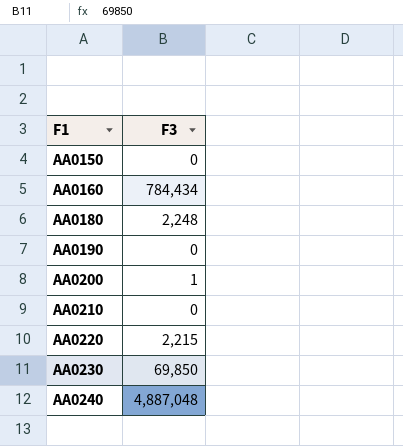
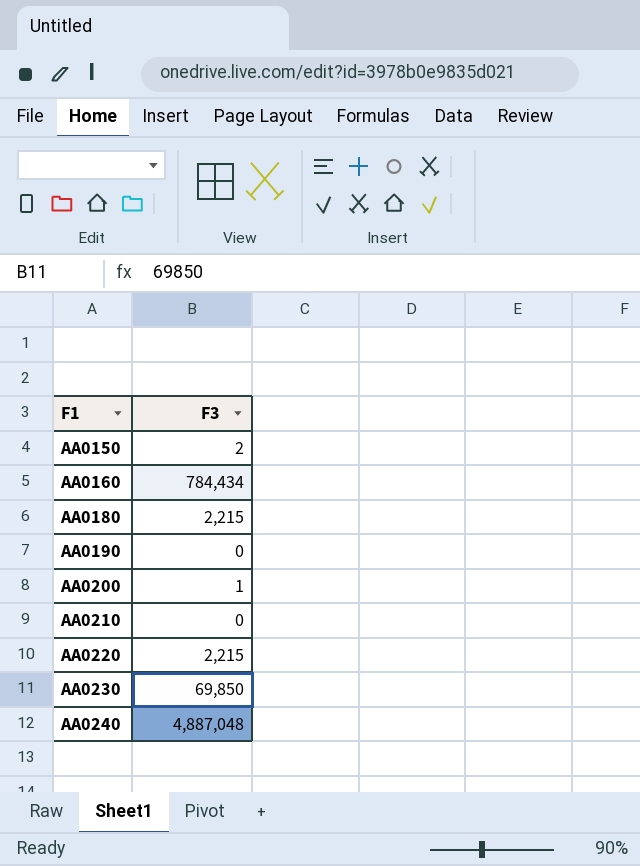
AA0150 | F3: 0 -> 2
AA0180 | F3: 2,248 -> 2,215

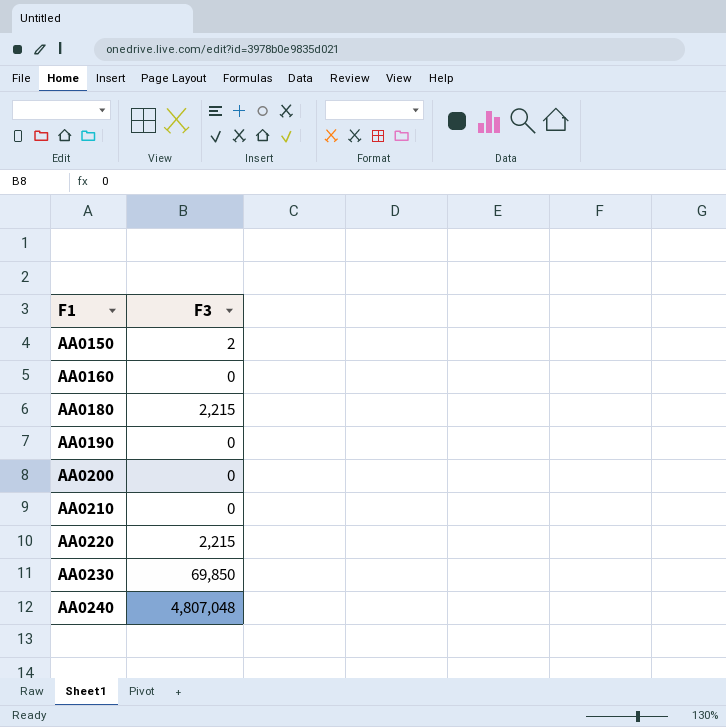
AA0160 | F3: 784,434 -> 0
AA0200 | F3: 1 -> 0
AA0240 | F3: 4,887,048 -> 4,807,048

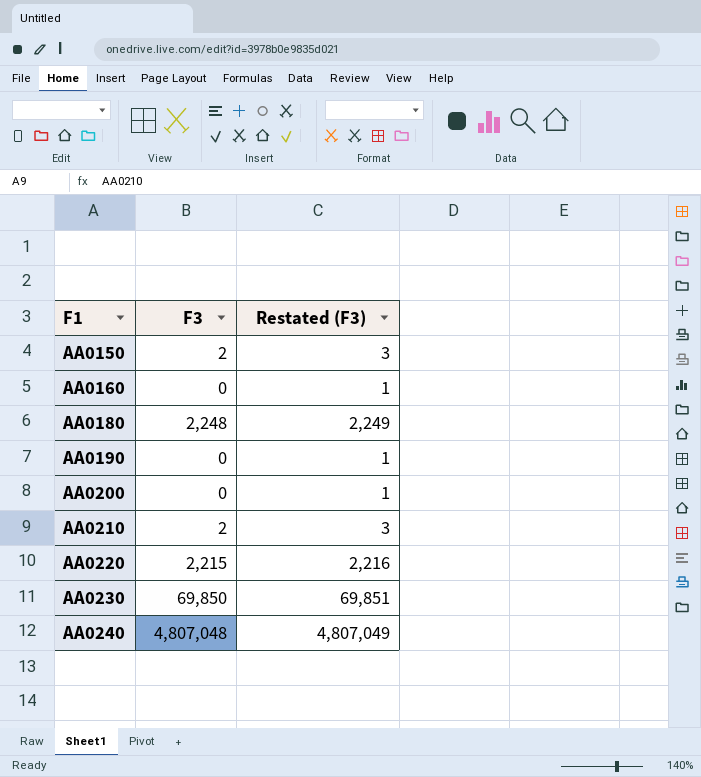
column Restated (F3) | formula: none -> [F3] + 1
AA0180 | F3: 2,215 -> 2,248
AA0210 | F3: 0 -> 2

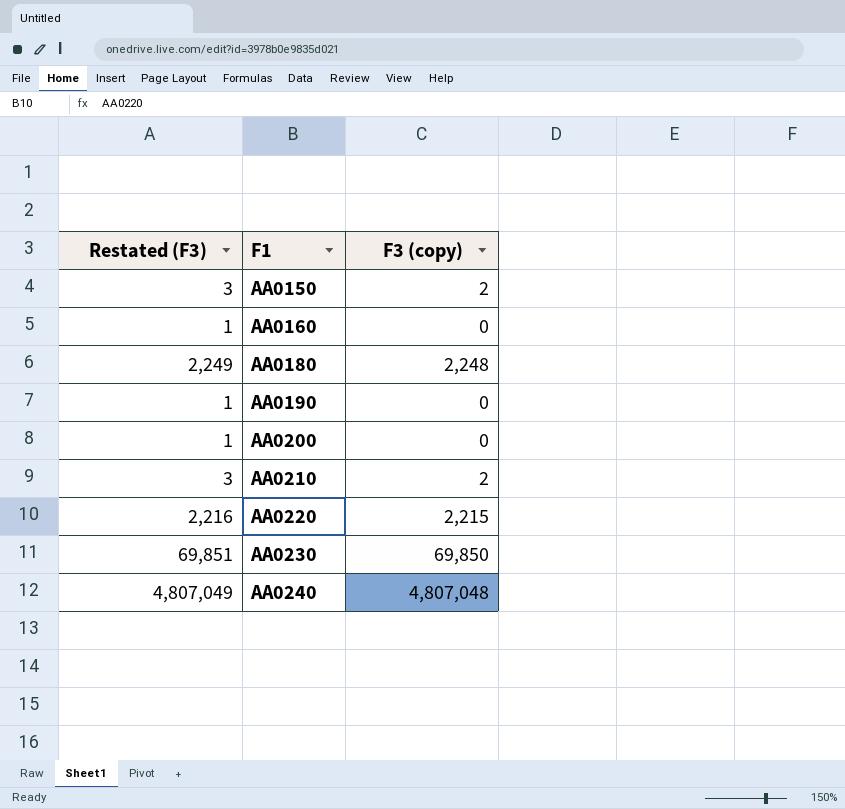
column Restated (F3) | position: 3 -> 1
column name: F3 -> F3 (copy)

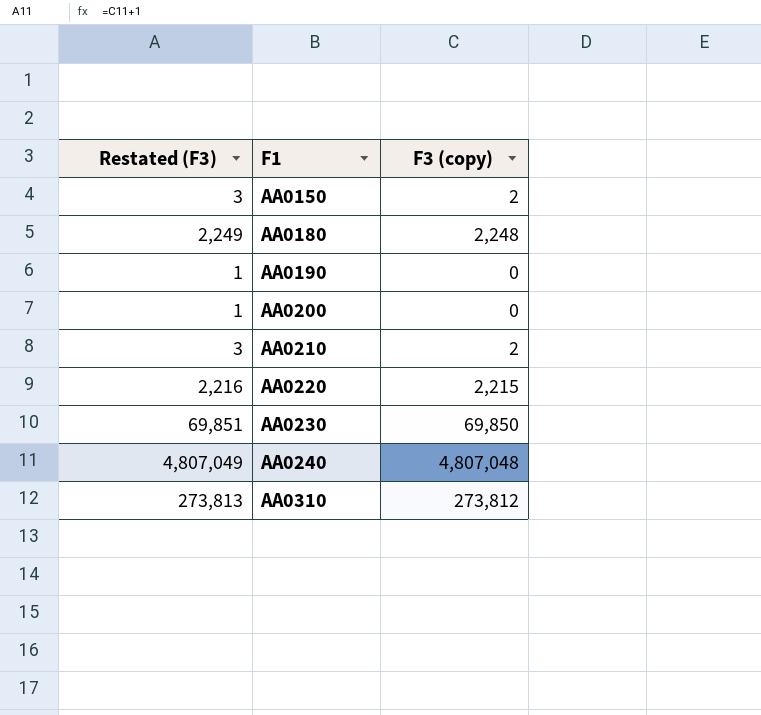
row AA0160: 1 | 0 -> none
row AA0310: none -> 273,813 | 273,812

